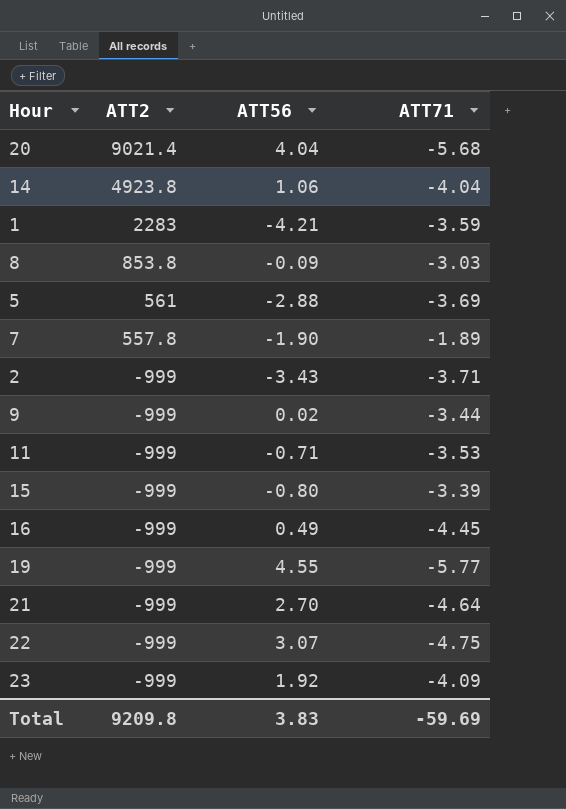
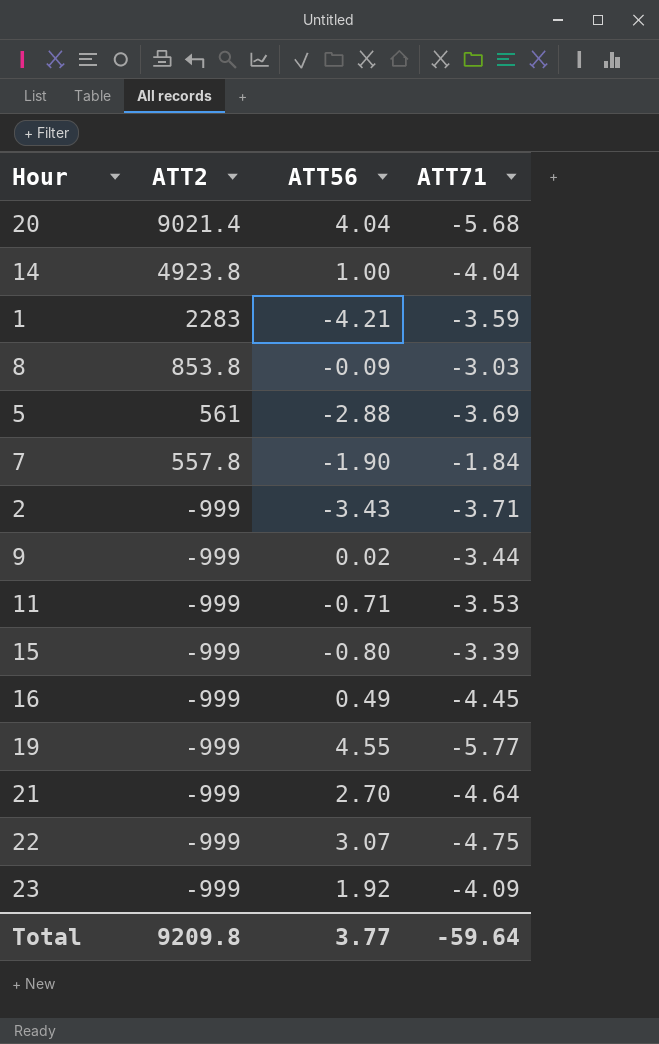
14 | ATT56: 1.06 -> 1.00
7 | ATT71: -1.89 -> -1.84
Total | ATT56: 3.83 -> 3.77
Total | ATT71: -59.69 -> -59.64

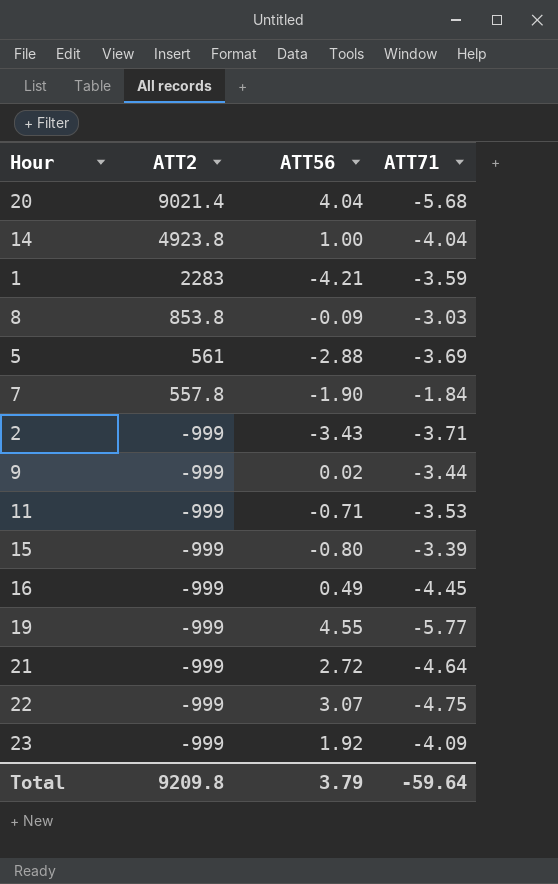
21 | ATT56: 2.70 -> 2.72
Total | ATT56: 3.77 -> 3.79

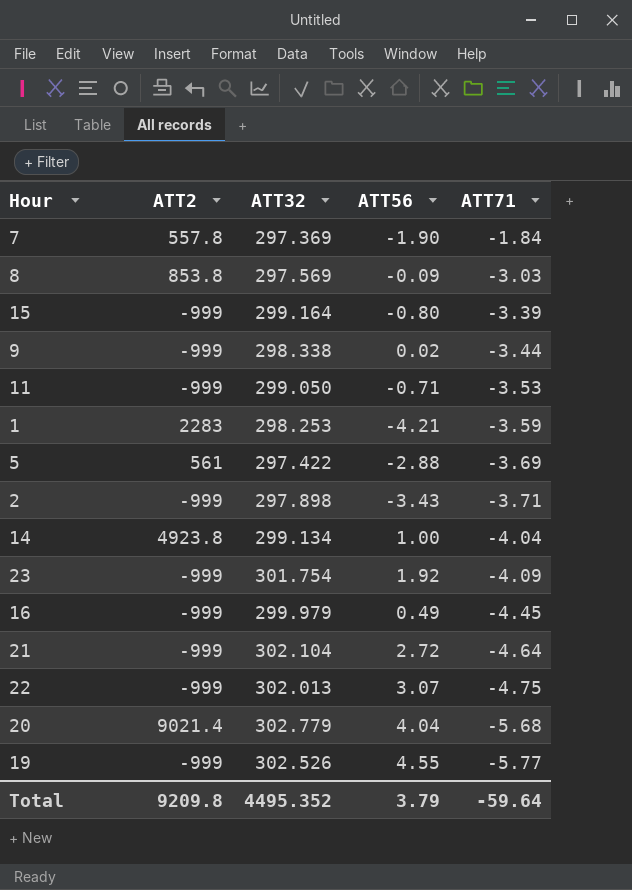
row order: ATT2 descending -> ATT71 descending
column ATT32 | position: none -> 3

